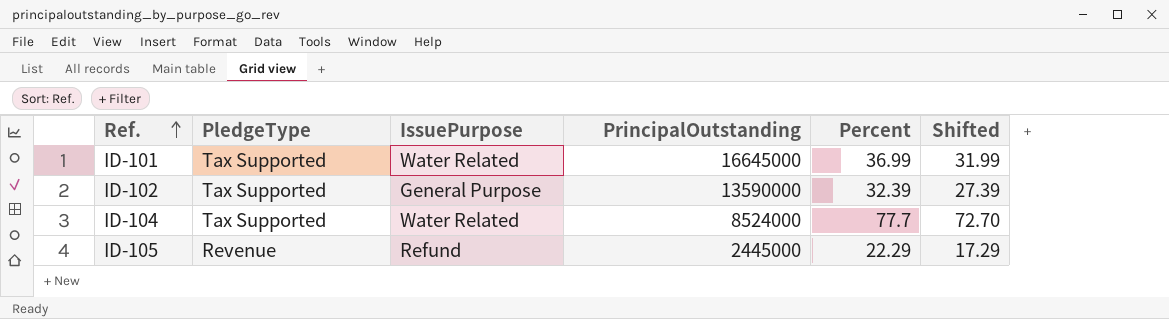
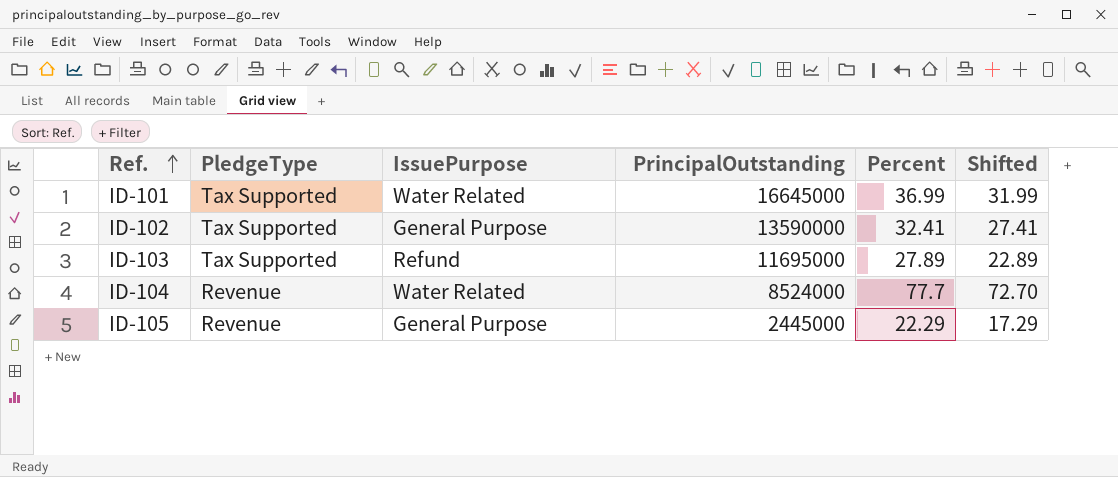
ID-102 | Percent: 32.39 -> 32.41
ID-102 | Shifted: 27.39 -> 27.41
row ID-103: none -> Tax Supported | Refund | 11695000 | 27.89 | 22.89
ID-104 | PledgeType: Tax Supported -> Revenue
ID-105 | IssuePurpose: Refund -> General Purpose

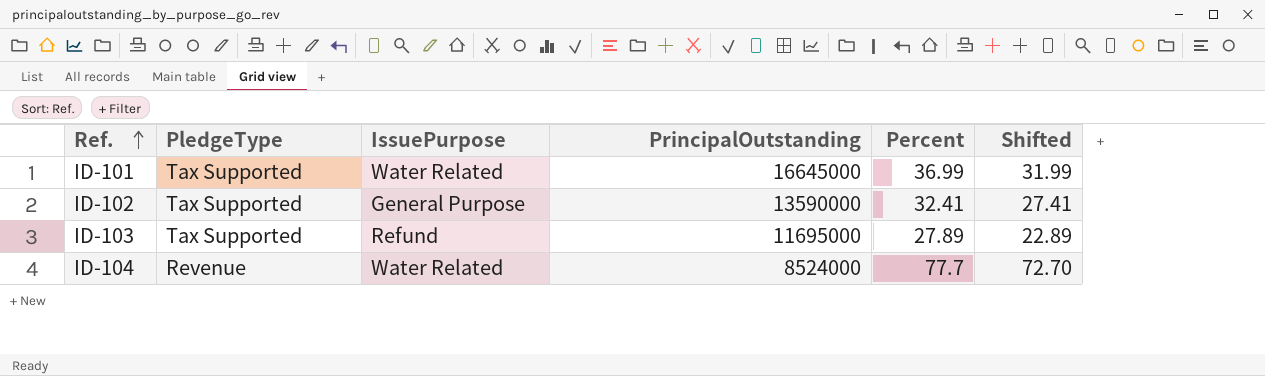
row ID-105: Revenue | General Purpose | 2445000 | 22.29 | 17.29 -> none

